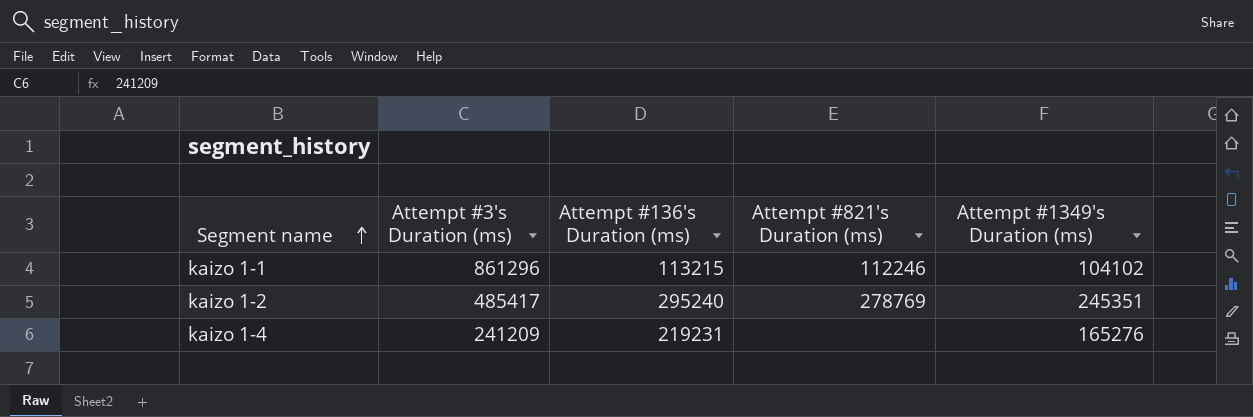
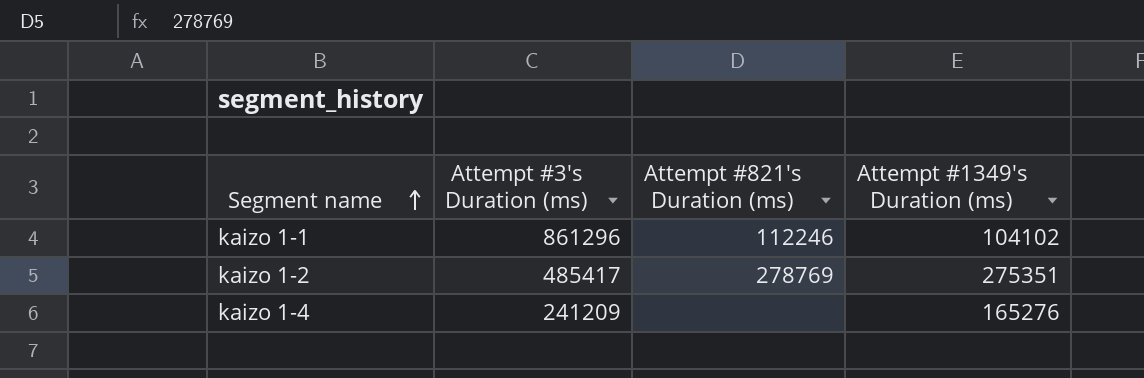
column Attempt #136's Duration (ms) | position: 3 -> none
kaizo 1-2 | Attempt #1349's Duration (ms): 245351 -> 275351

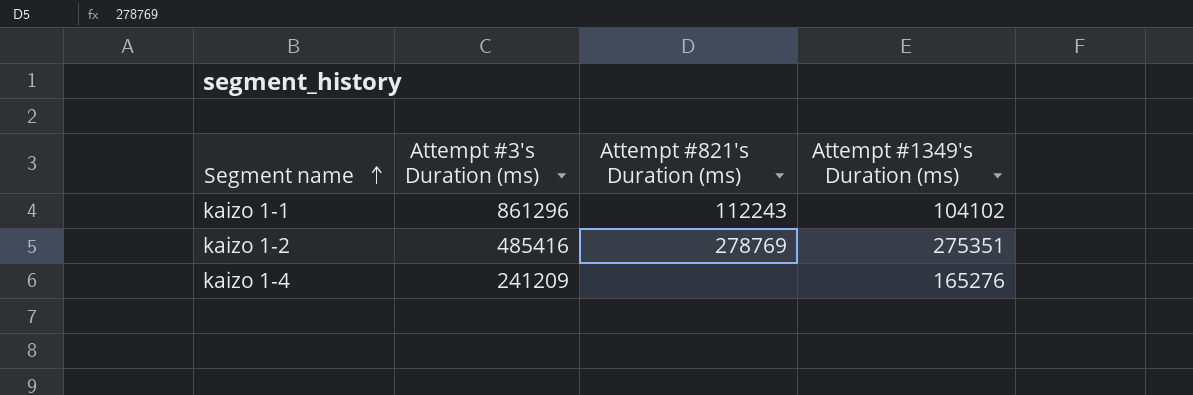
kaizo 1-1 | Attempt #821's Duration (ms): 112246 -> 112243
kaizo 1-2 | Attempt #3's Duration (ms): 485417 -> 485416

